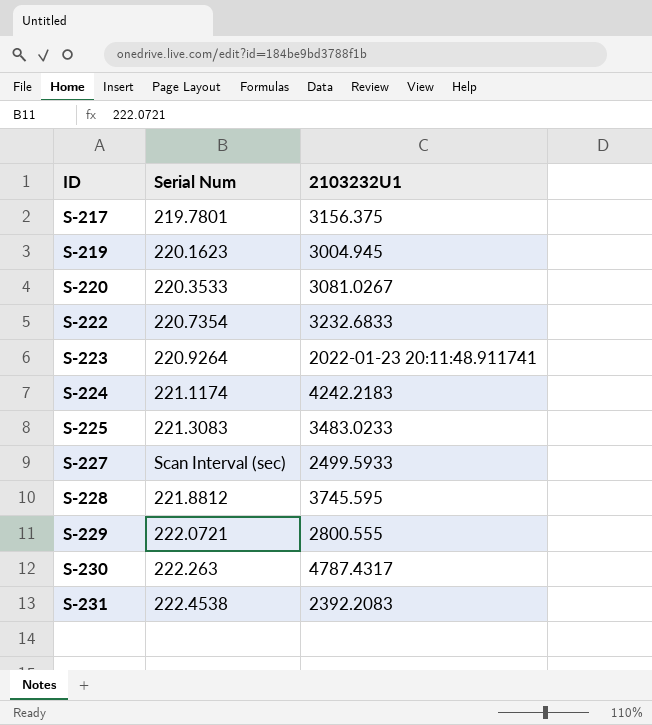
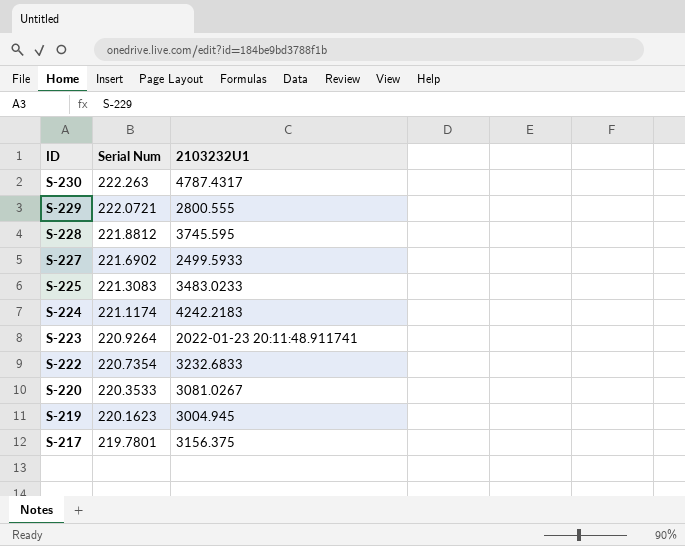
row order: ID ascending -> ID descending
row S-231: 222.4538 | 2392.2083 -> none
S-227 | Serial Num: Scan Interval (sec) -> 221.6902

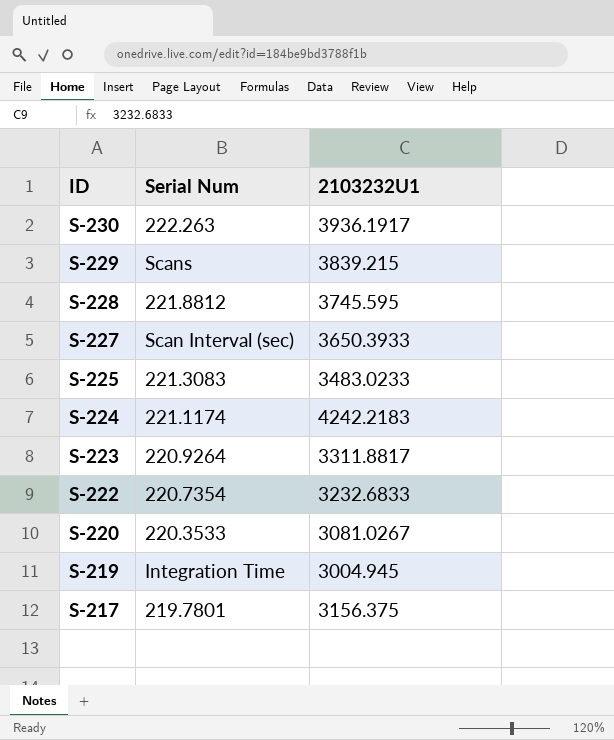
S-230 | 2103232U1: 4787.4317 -> 3936.1917
S-229 | Serial Num: 222.0721 -> Scans
S-229 | 2103232U1: 2800.555 -> 3839.215
S-227 | Serial Num: 221.6902 -> Scan Interval (sec)
S-227 | 2103232U1: 2499.5933 -> 3650.3933
S-223 | 2103232U1: 2022-01-23 20:11:48.911741 -> 3311.8817
S-219 | Serial Num: 220.1623 -> Integration Time

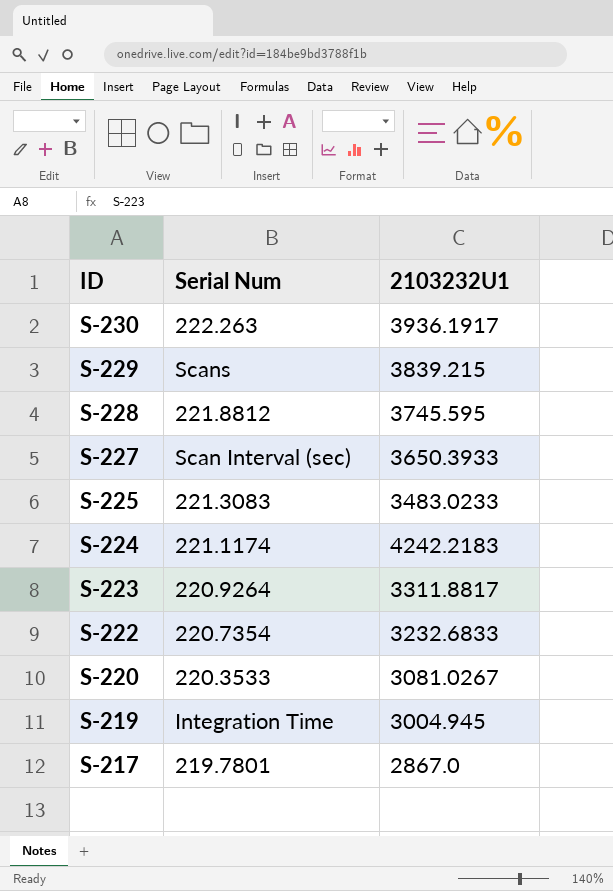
S-217 | 2103232U1: 3156.375 -> 2867.0

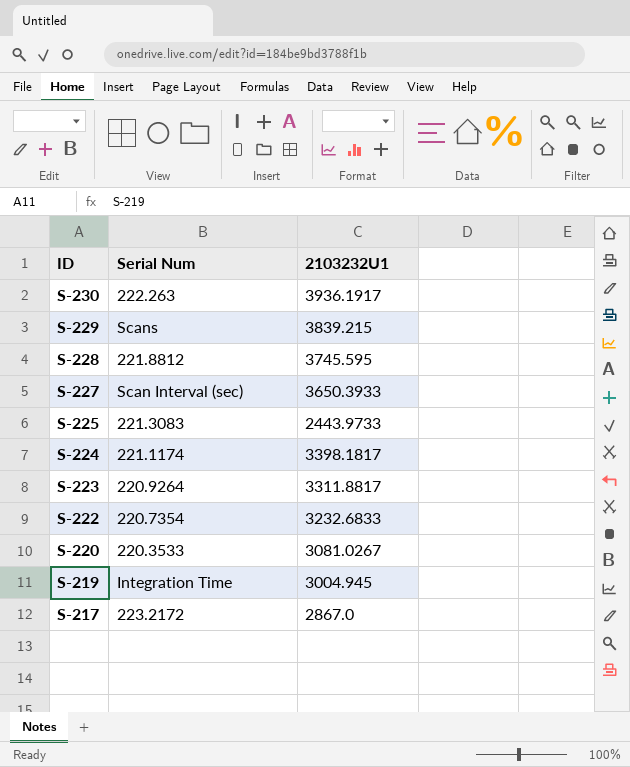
S-225 | 2103232U1: 3483.0233 -> 2443.9733
S-224 | 2103232U1: 4242.2183 -> 3398.1817
S-217 | Serial Num: 219.7801 -> 223.2172

